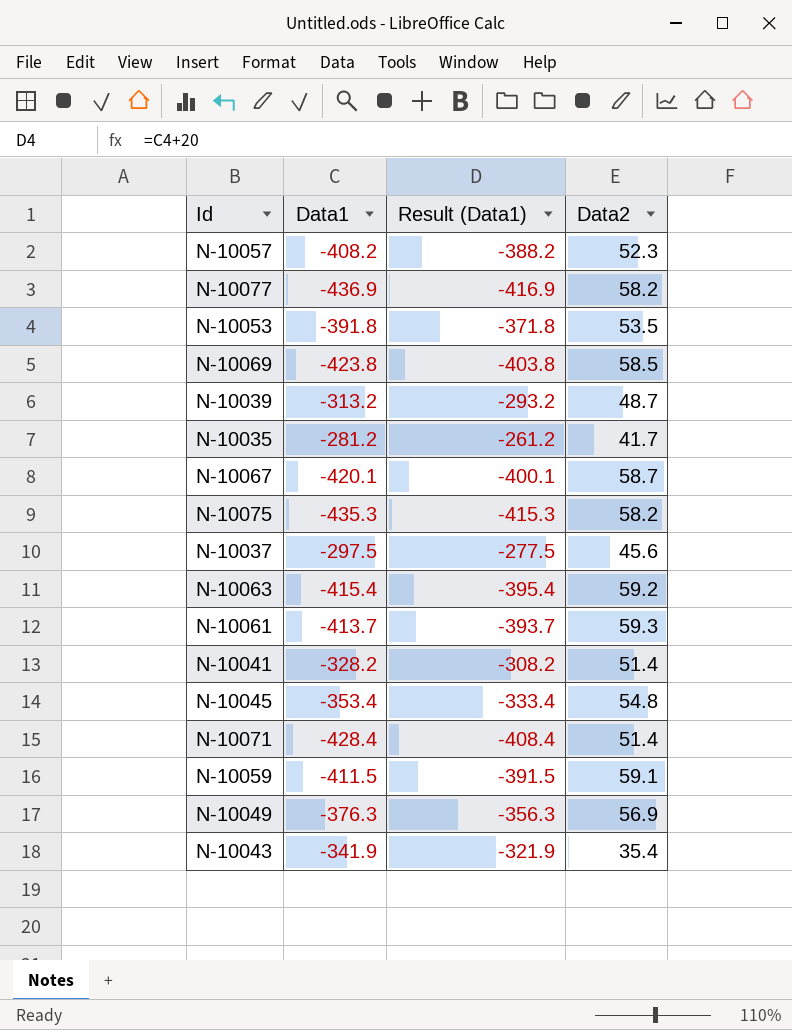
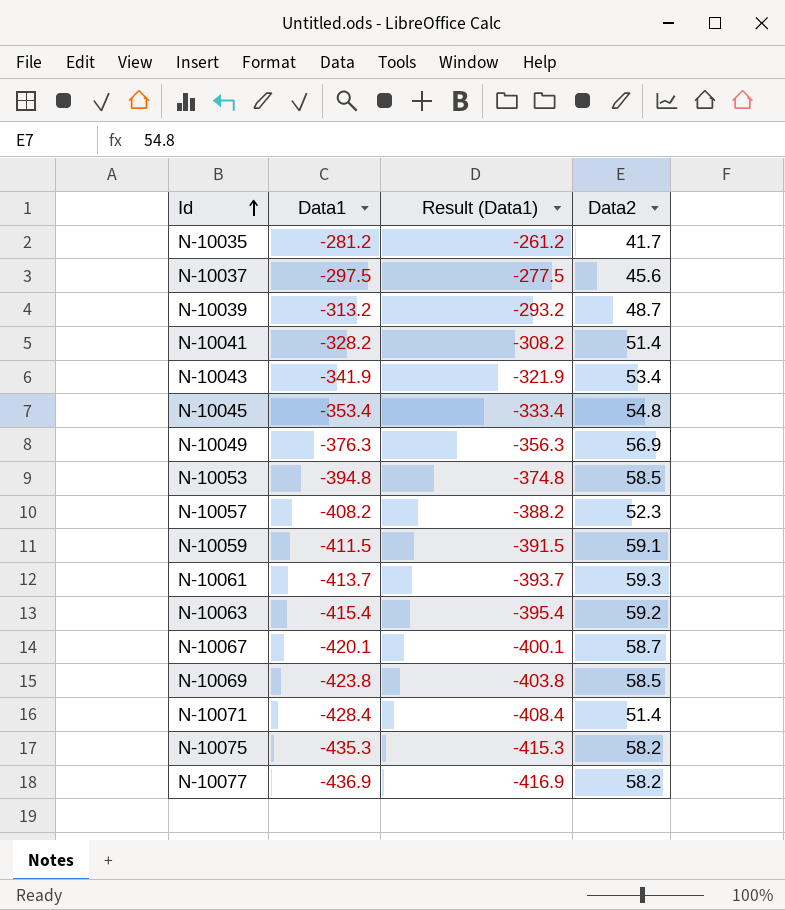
row order: none -> Id ascending
N-10043 | Data2: 35.4 -> 53.4
N-10053 | Data1: -391.8 -> -394.8
N-10053 | Result (Data1): -371.8 -> -374.8
N-10053 | Data2: 53.5 -> 58.5

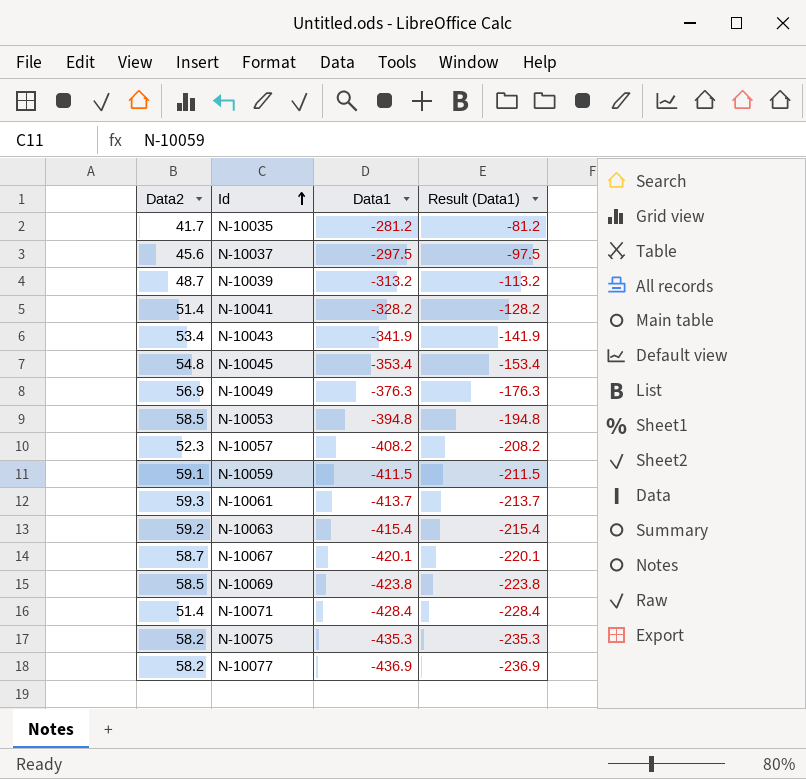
column Data2 | position: 4 -> 1
column Result (Data1) | formula: [Data1] + 20 -> [Data1] + 200

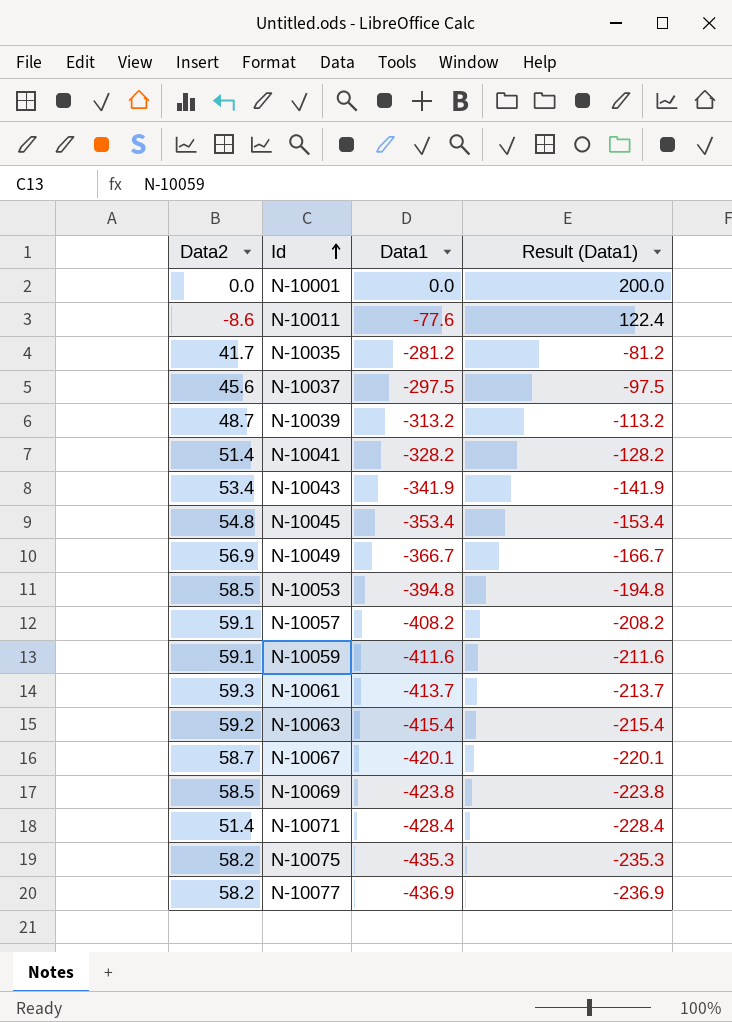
row N-10001: none -> 0.0 | 0.0 | 200.0
row N-10011: none -> -8.6 | -77.6 | 122.4
N-10049 | Data1: -376.3 -> -366.7
N-10049 | Result (Data1): -176.3 -> -166.7
N-10057 | Data2: 52.3 -> 59.1
N-10059 | Data1: -411.5 -> -411.6
N-10059 | Result (Data1): -211.5 -> -211.6

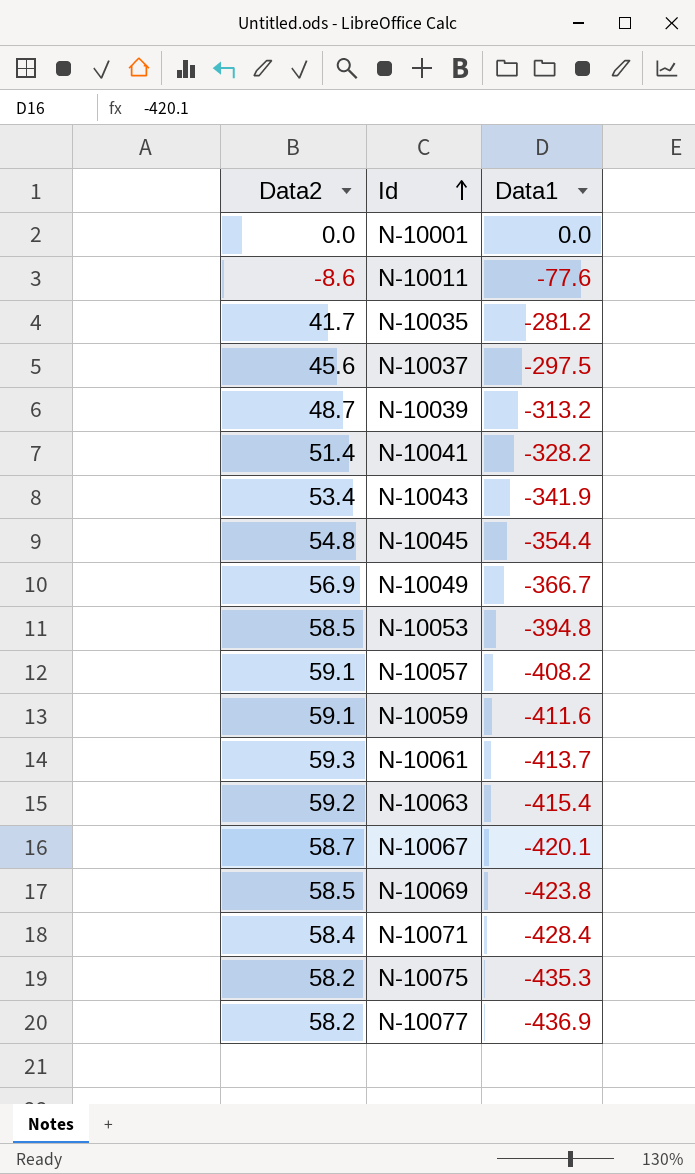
column Result (Data1) | formula: [Data1] + 200 -> none
N-10045 | Data1: -353.4 -> -354.4
N-10071 | Data2: 51.4 -> 58.4

